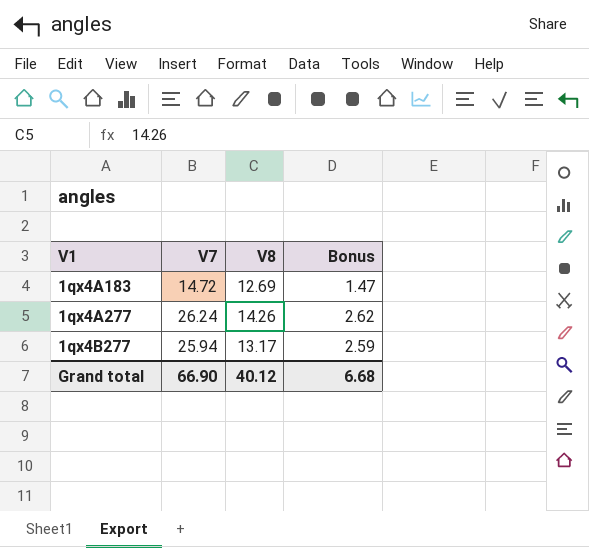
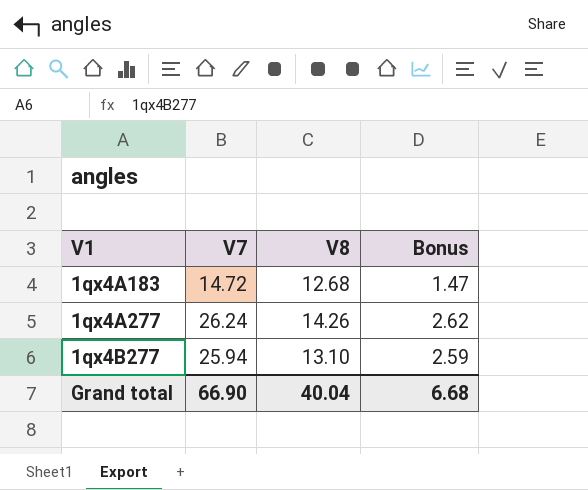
1qx4A183 | V8: 12.69 -> 12.68
1qx4B277 | V8: 13.17 -> 13.10
Grand total | V8: 40.12 -> 40.04

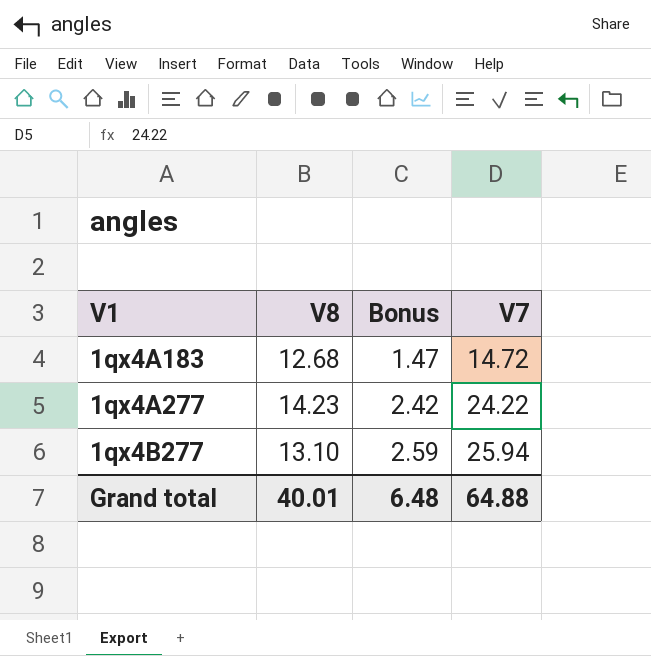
column V7 | position: 2 -> 4
1qx4A277 | V8: 14.26 -> 14.23
1qx4A277 | Bonus: 2.62 -> 2.42
1qx4A277 | V7: 26.24 -> 24.22
Grand total | V8: 40.04 -> 40.01
Grand total | Bonus: 6.68 -> 6.48
Grand total | V7: 66.90 -> 64.88

